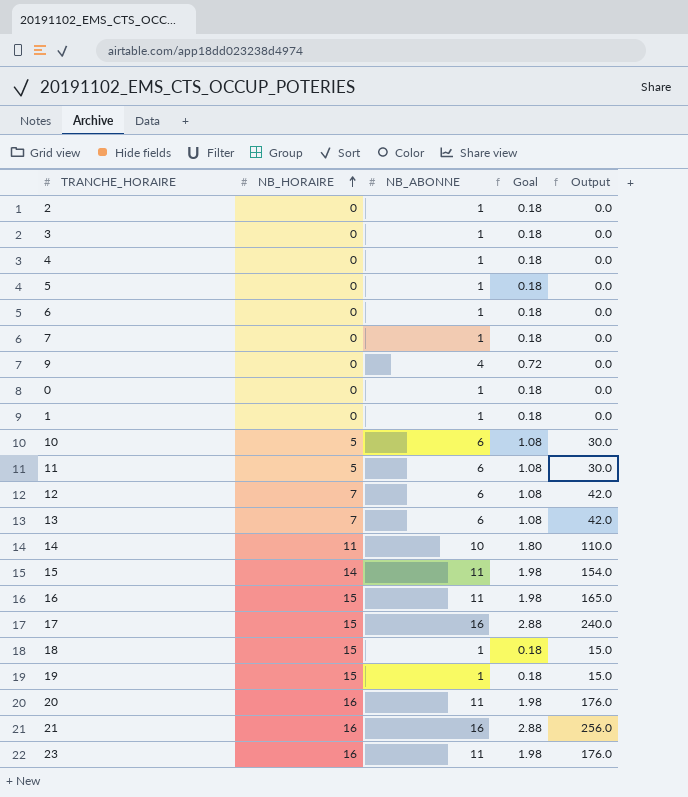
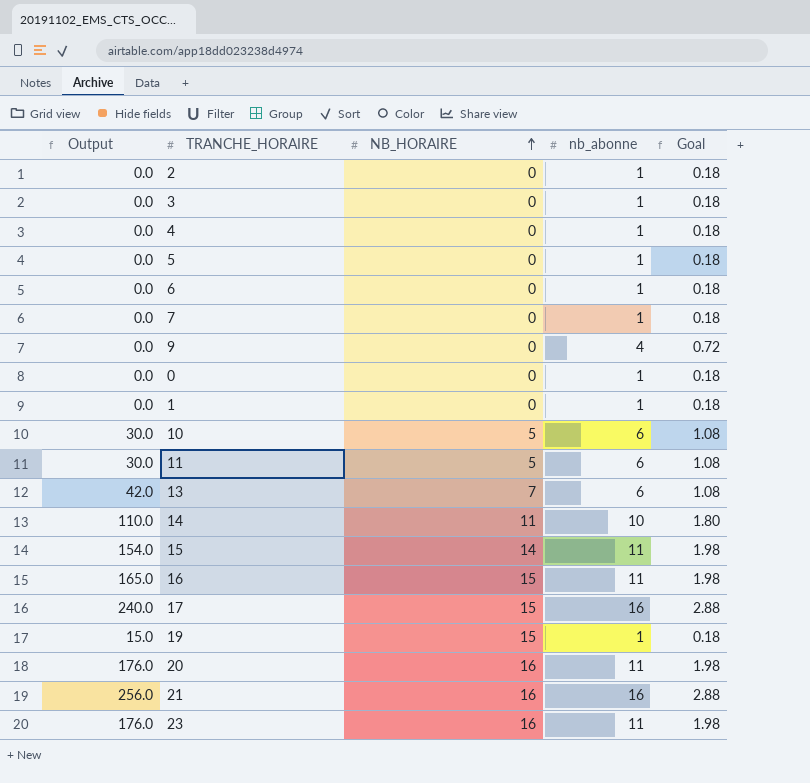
column Output | position: 5 -> 1
column name: NB_ABONNE -> nb_abonne
row 12: 7 | 6 | 1.08 | 42.0 -> none
row 18: 15 | 1 | 0.18 | 15.0 -> none

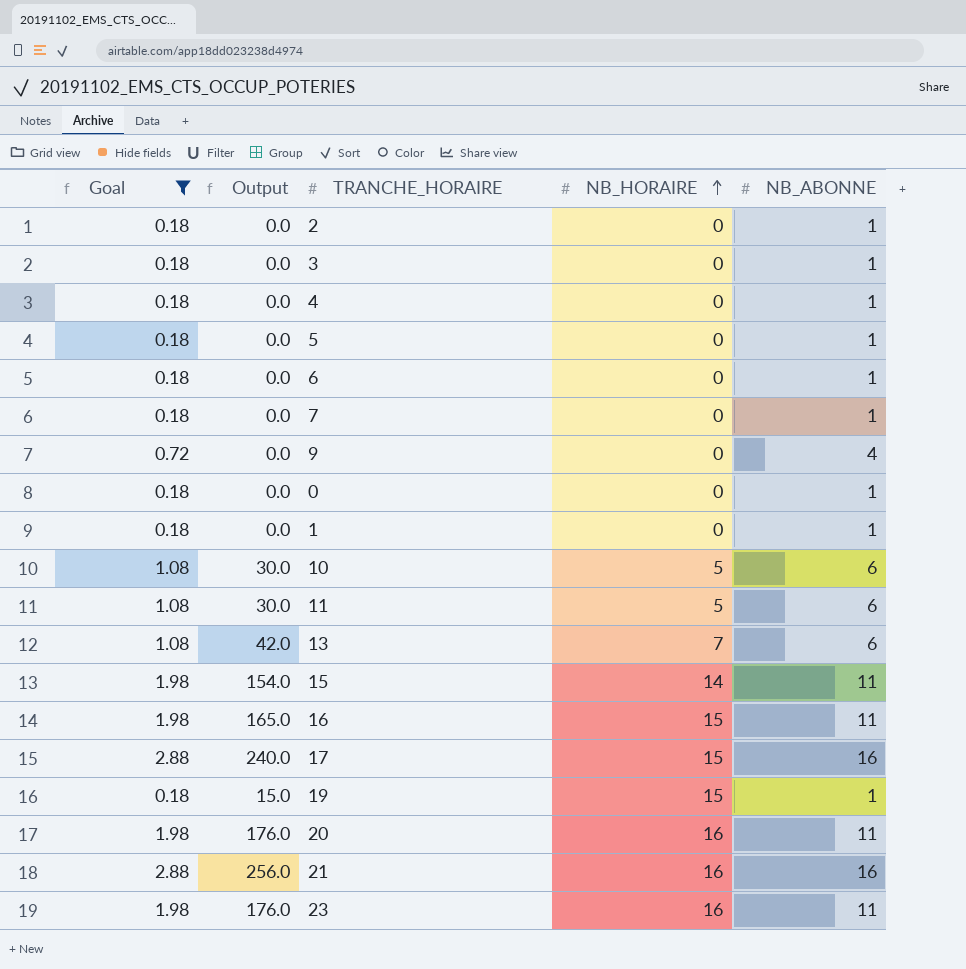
filter: none -> Goal != 1.80
column Goal | position: 5 -> 1
column name: nb_abonne -> NB_ABONNE

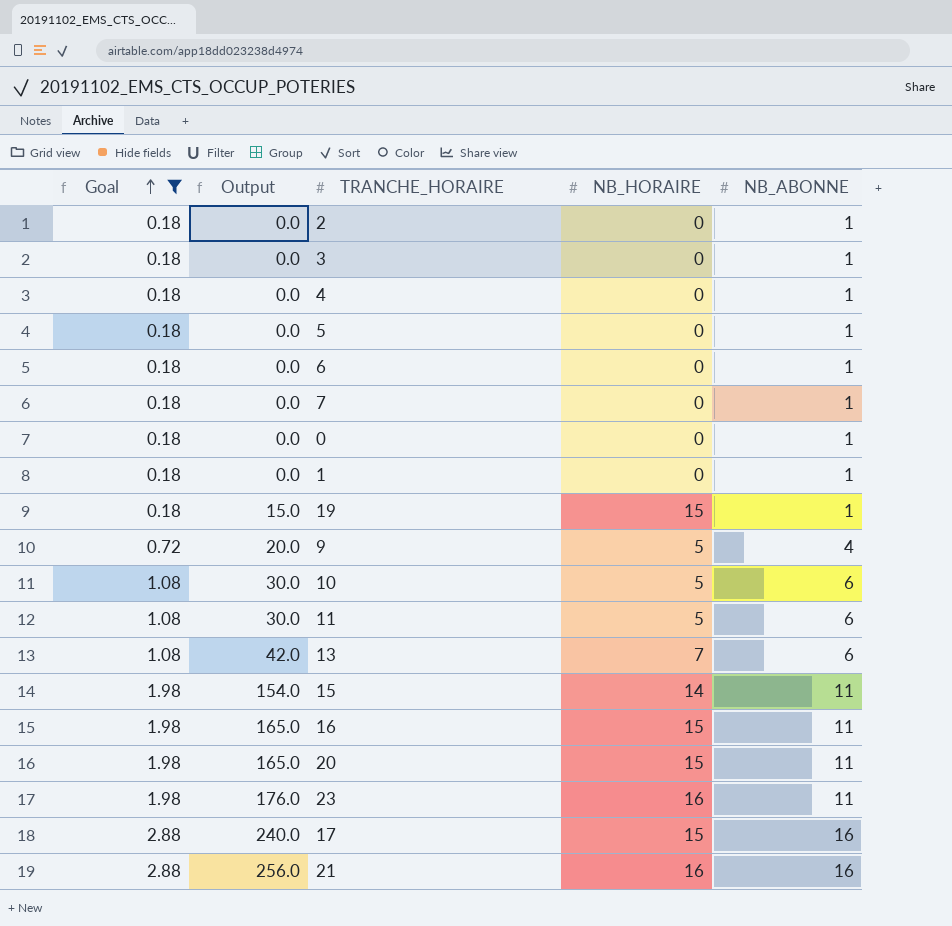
row order: NB_HORAIRE ascending -> Goal ascending
9 | Output: 0.0 -> 20.0
9 | NB_HORAIRE: 0 -> 5
20 | Output: 176.0 -> 165.0
20 | NB_HORAIRE: 16 -> 15

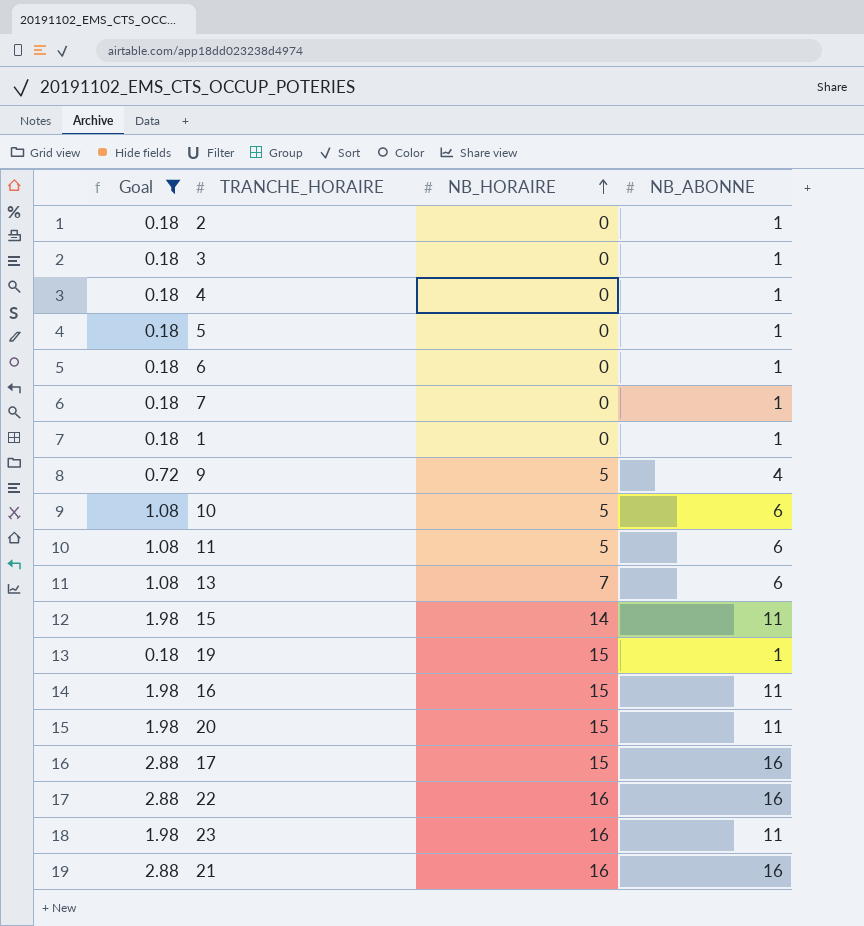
row order: Goal ascending -> NB_HORAIRE ascending
column Output | formula: [NB_HORAIRE] * [NB_ABONNE] -> none
row 0: 0.18 | 0.0 | 0 | 1 -> none
row 22: none -> 2.88 | 16 | 16

